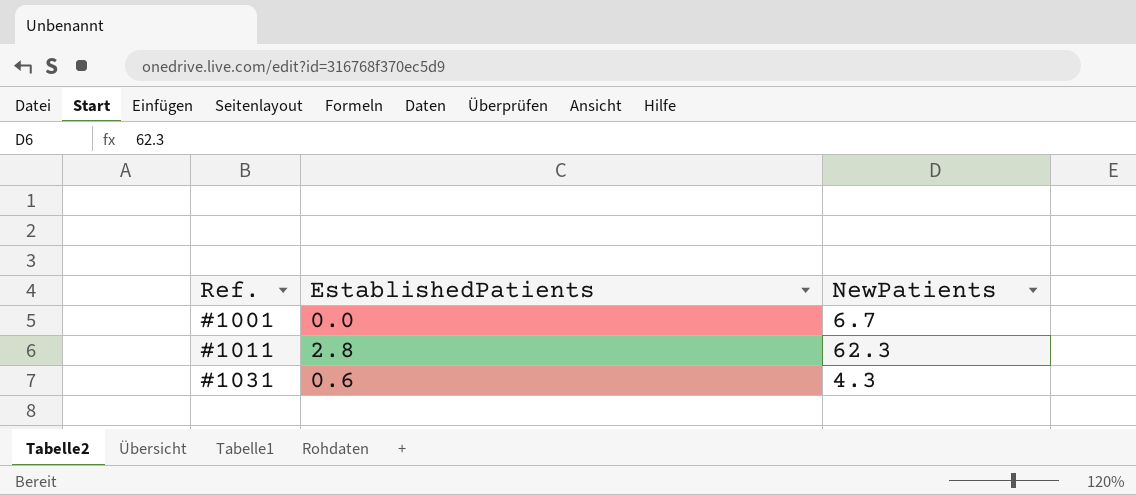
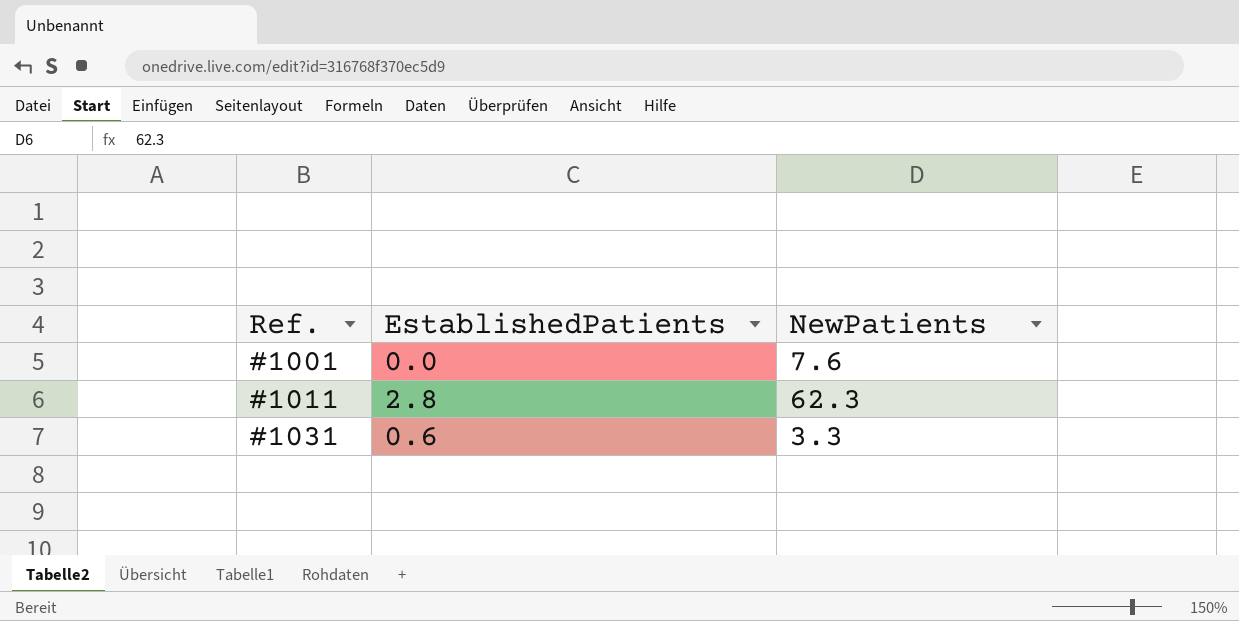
#1001 | NewPatients: 6.7 -> 7.6
#1031 | NewPatients: 4.3 -> 3.3

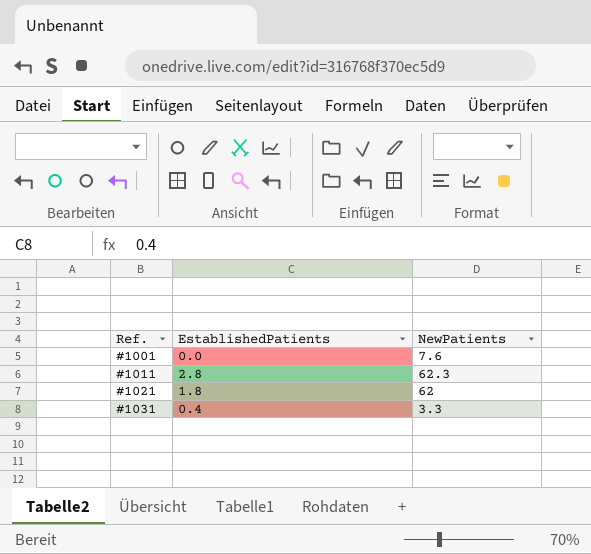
row #1021: none -> 1.8 | 62
#1031 | EstablishedPatients: 0.6 -> 0.4

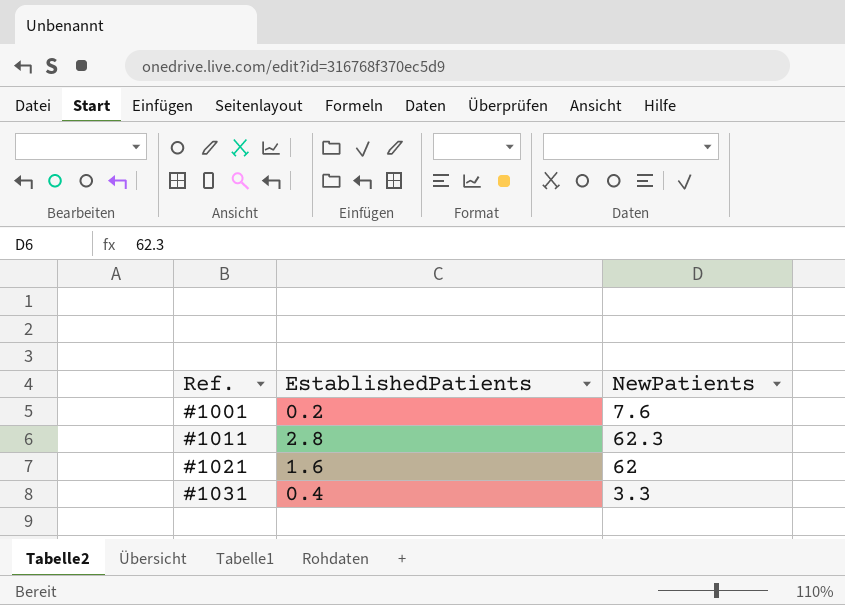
#1001 | EstablishedPatients: 0.0 -> 0.2
#1021 | EstablishedPatients: 1.8 -> 1.6

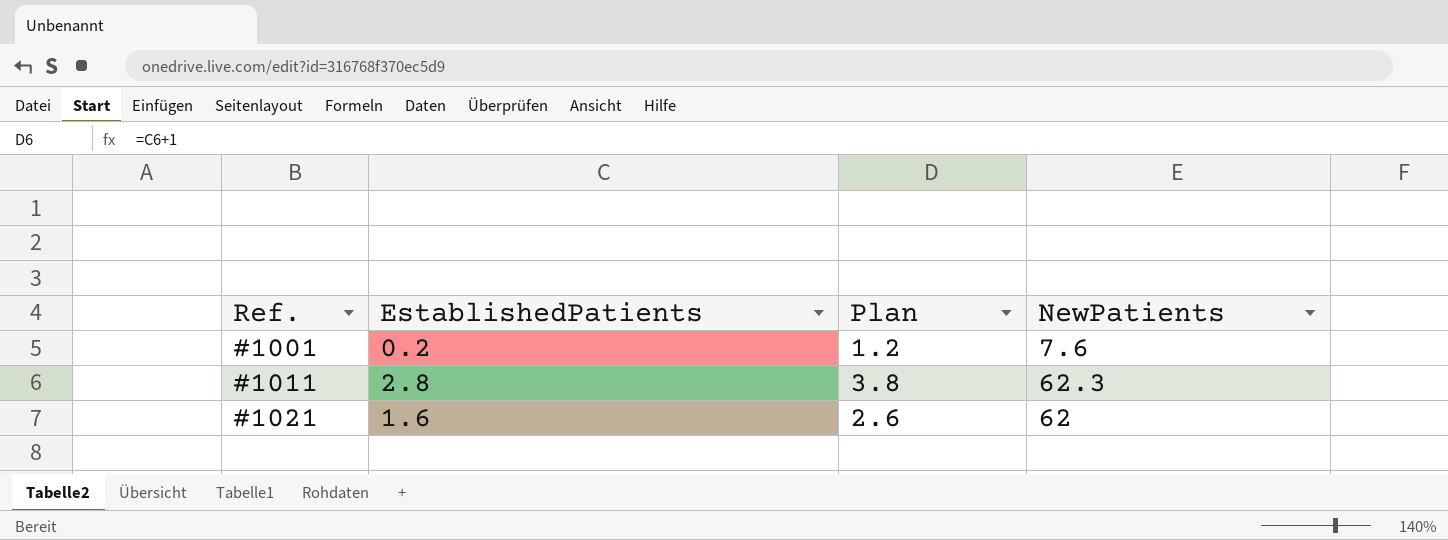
column Plan | formula: none -> [EstablishedPatients] + 1
row #1031: 0.4 | 3.3 -> none

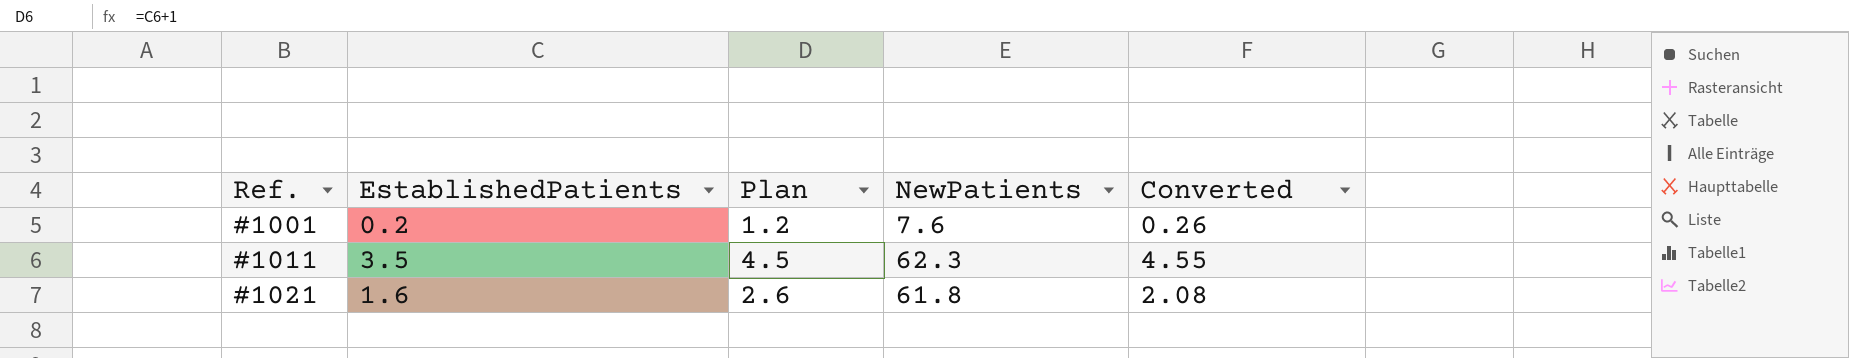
column Converted | formula: none -> [EstablishedPatients] * 1.3
#1011 | EstablishedPatients: 2.8 -> 3.5
#1011 | Plan: 3.8 -> 4.5
#1021 | NewPatients: 62 -> 61.8

